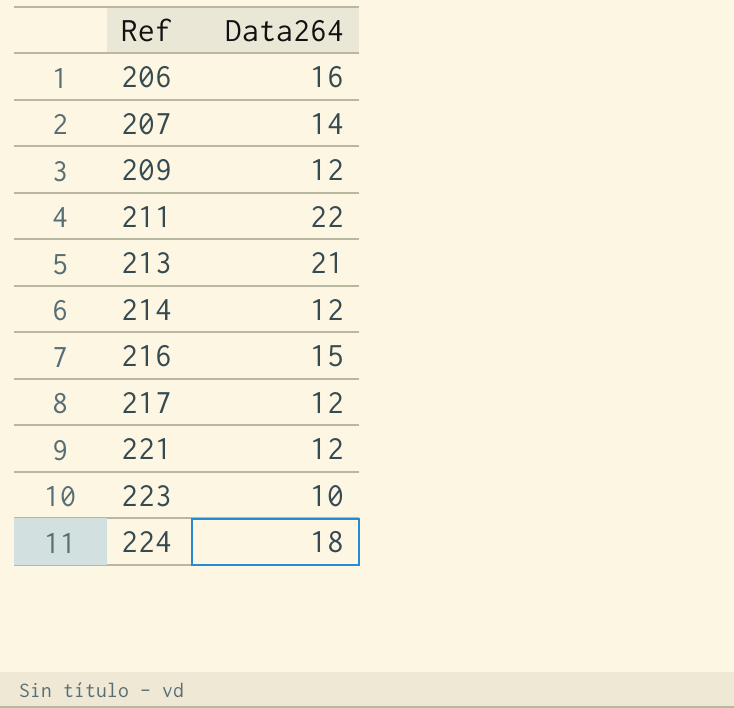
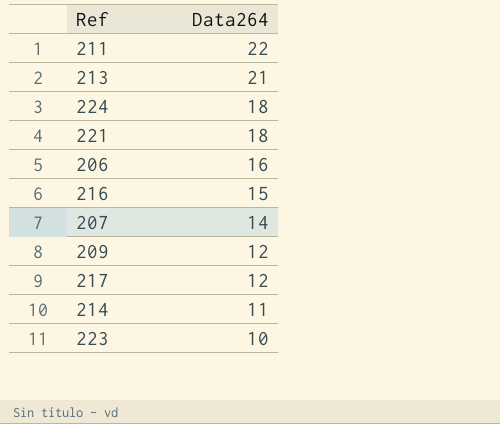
row order: Ref ascending -> Data264 descending
221 | Data264: 12 -> 18
214 | Data264: 12 -> 11

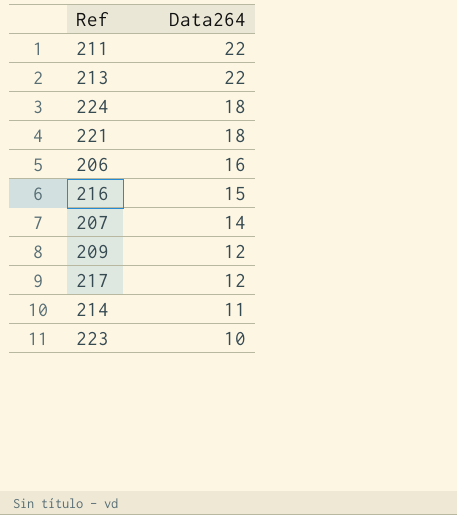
213 | Data264: 21 -> 22

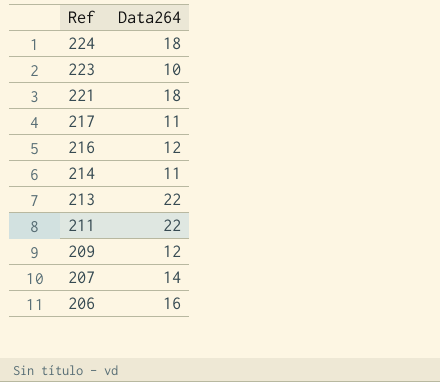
row order: Data264 descending -> Ref descending
217 | Data264: 12 -> 11
216 | Data264: 15 -> 12

